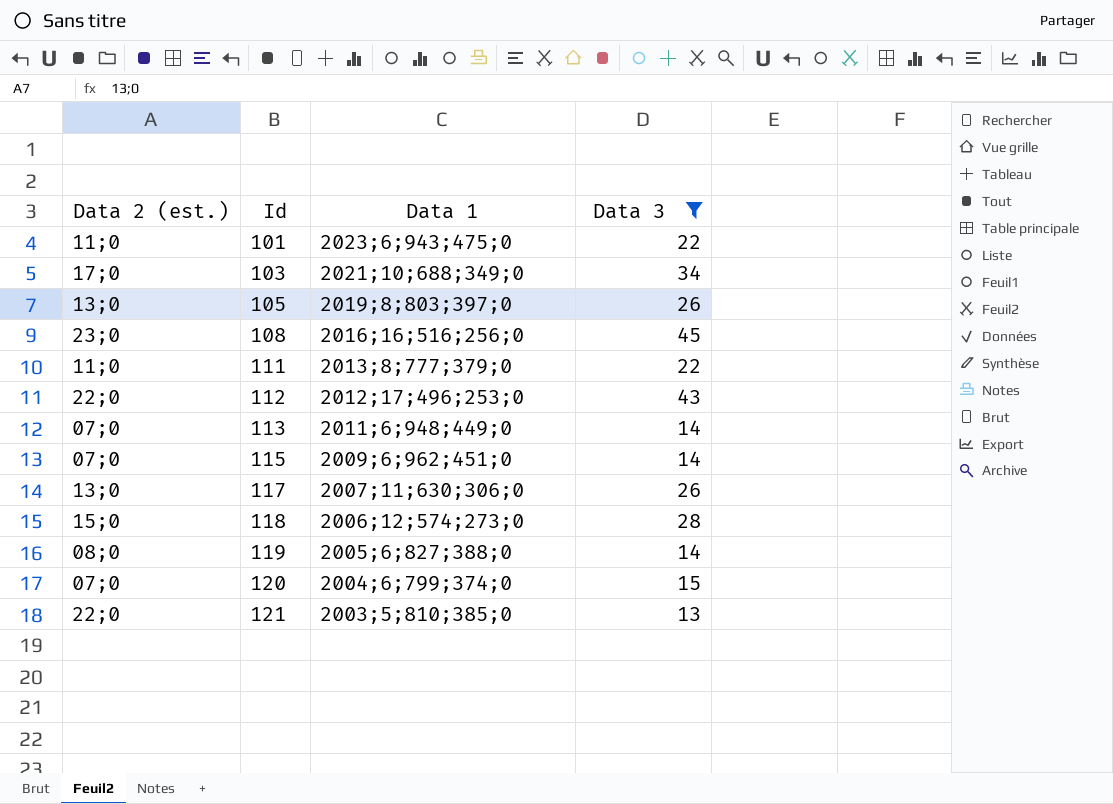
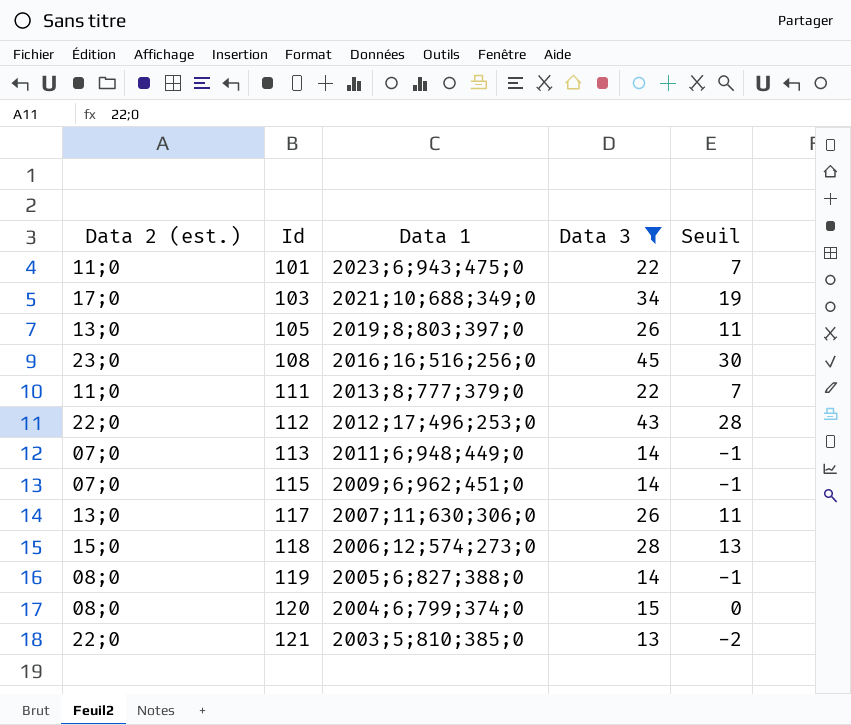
column Seuil | formula: none -> [Data 3] - 15
120 | Data 2 (est.): 07;0 -> 08;0

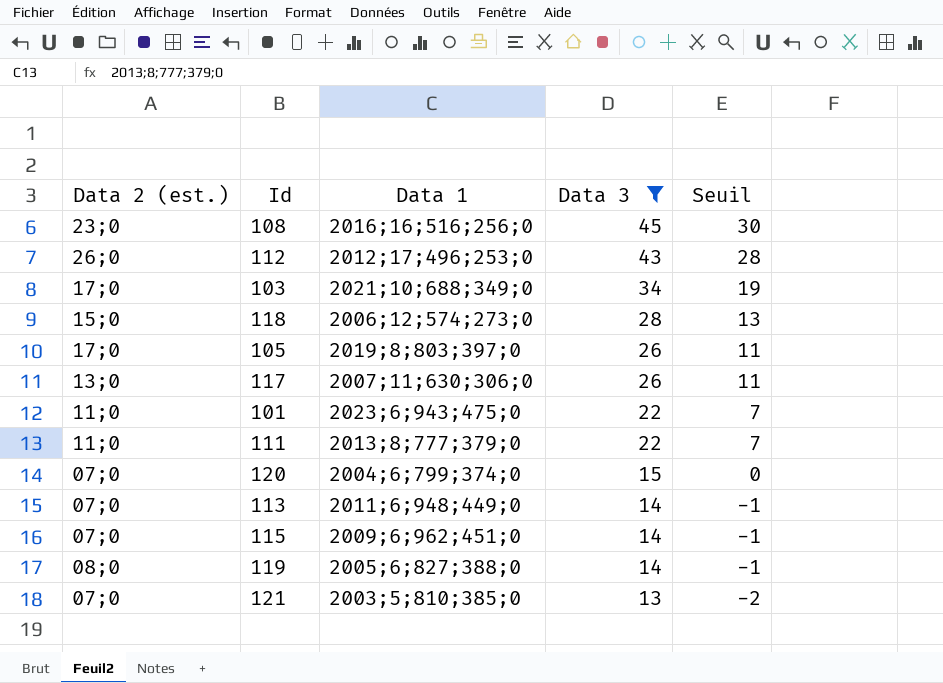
row order: Id ascending -> Data 3 descending
112 | Data 2 (est.): 22;0 -> 26;0
105 | Data 2 (est.): 13;0 -> 17;0
120 | Data 2 (est.): 08;0 -> 07;0
121 | Data 2 (est.): 22;0 -> 07;0

